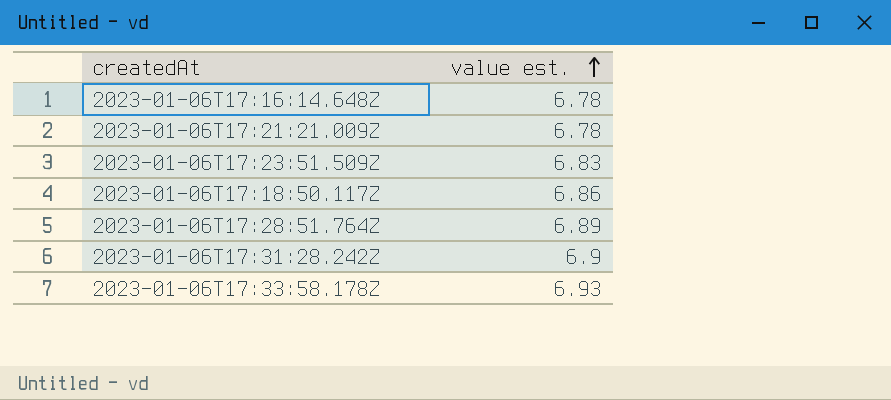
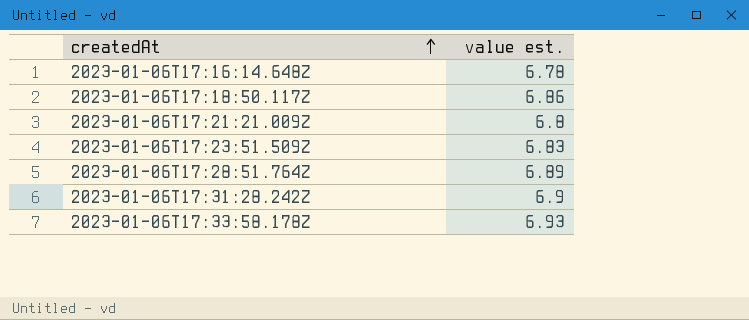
row order: value est. ascending -> createdAt ascending
2023-01-06T17:21:21.009Z | value est.: 6.78 -> 6.8

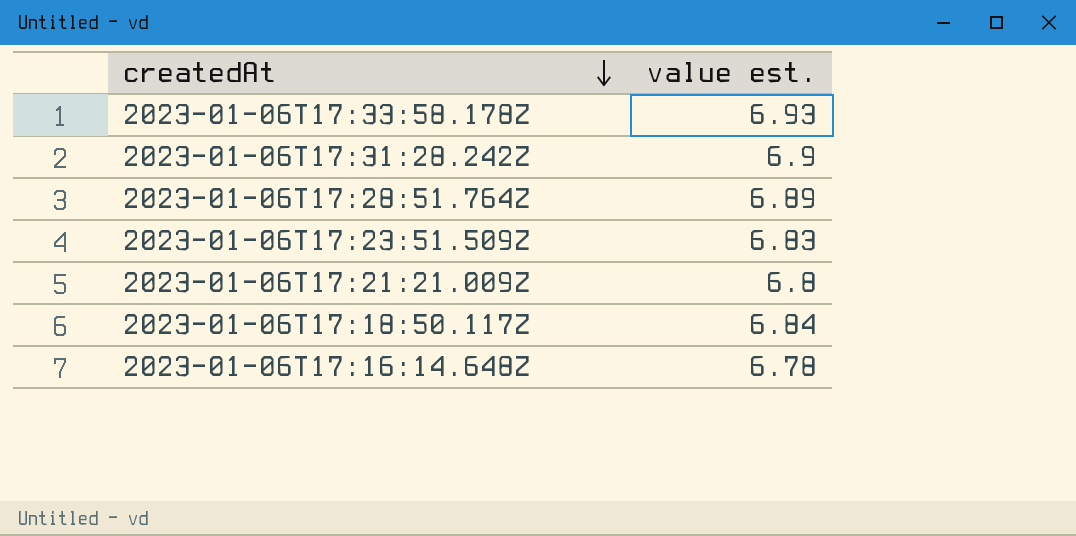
row order: createdAt ascending -> createdAt descending
2023-01-06T17:18:50.117Z | value est.: 6.86 -> 6.84

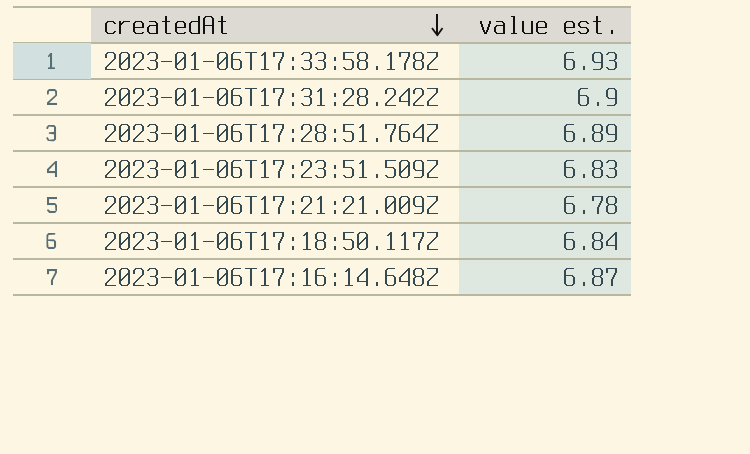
2023-01-06T17:21:21.009Z | value est.: 6.8 -> 6.78
2023-01-06T17:16:14.648Z | value est.: 6.78 -> 6.87

